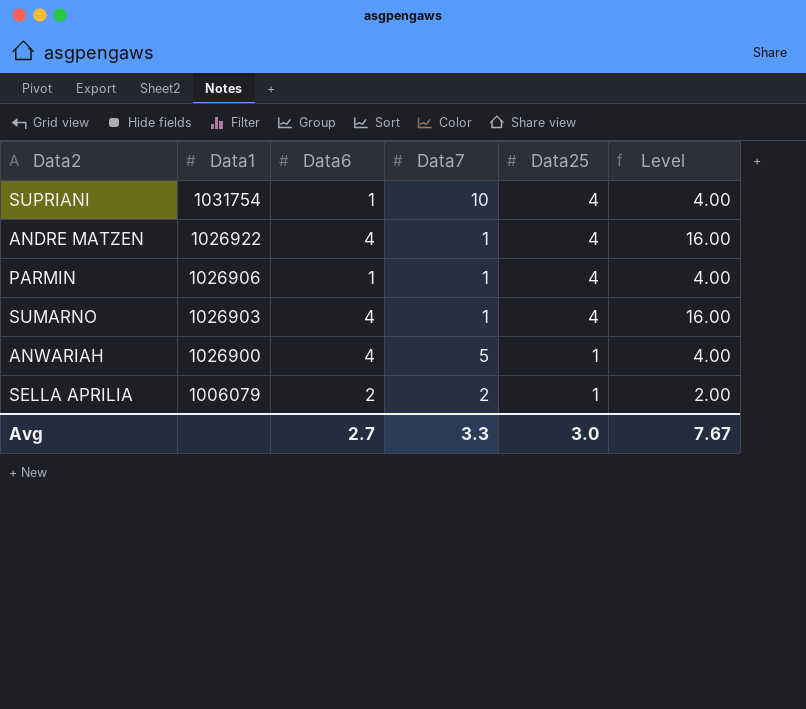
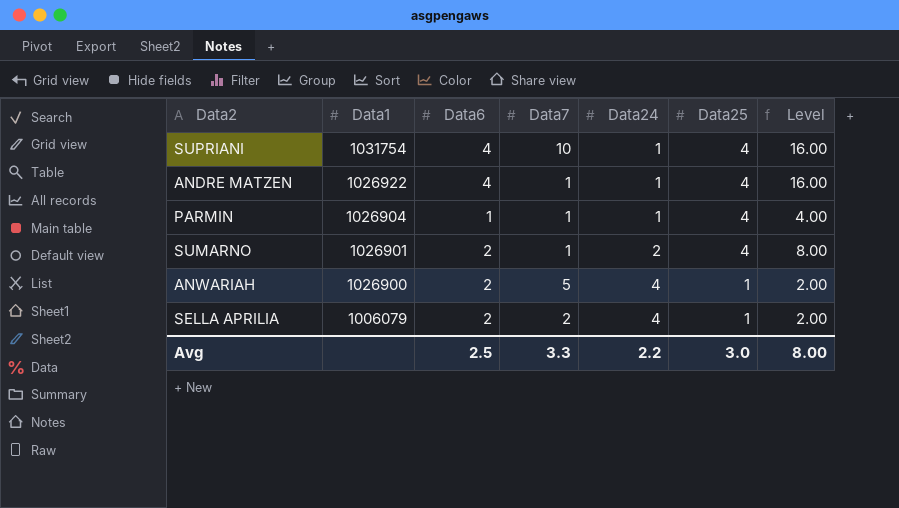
column Data24 | position: none -> 5
SUPRIANI | Data6: 1 -> 4
SUPRIANI | Level: 4.00 -> 16.00
PARMIN | Data1: 1026906 -> 1026904
SUMARNO | Data1: 1026903 -> 1026901
SUMARNO | Data6: 4 -> 2
SUMARNO | Level: 16.00 -> 8.00
ANWARIAH | Data6: 4 -> 2
ANWARIAH | Level: 4.00 -> 2.00
Avg | Data6: 2.7 -> 2.5
Avg | Level: 7.67 -> 8.00

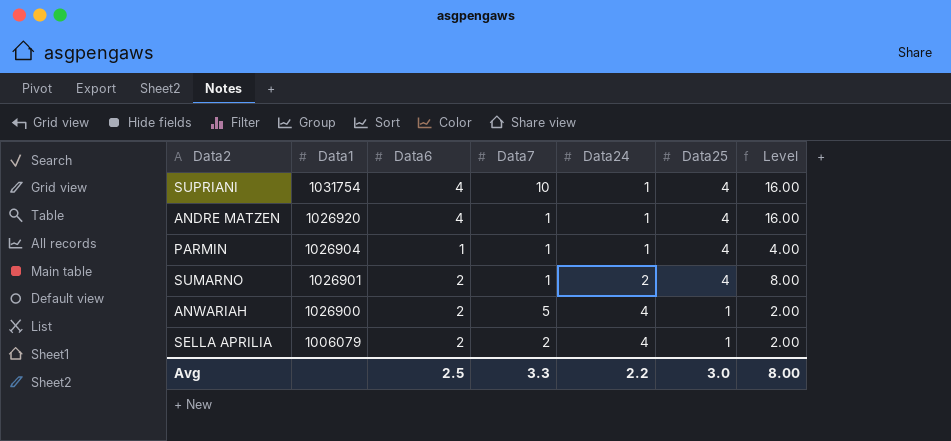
ANDRE MATZEN | Data1: 1026922 -> 1026920

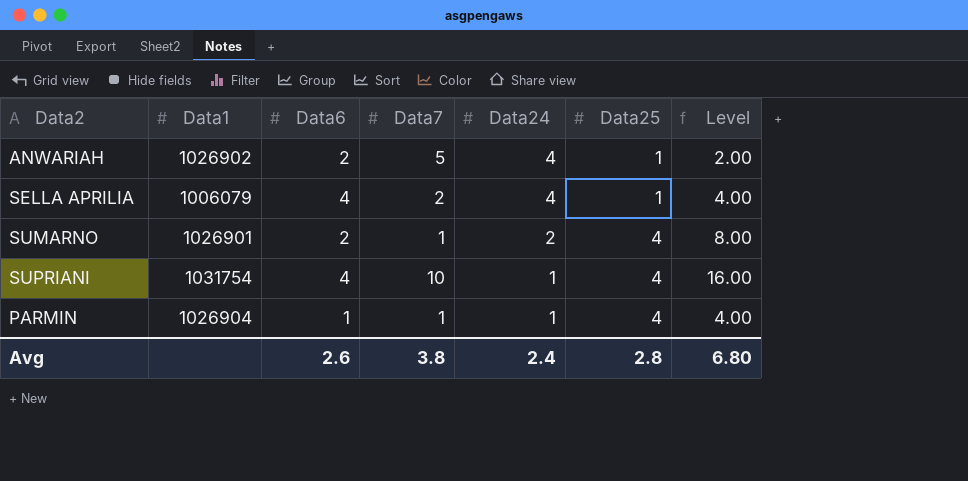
row order: Data1 descending -> Data24 descending
row ANDRE MATZEN: 1026920 | 4 | 1 | 1 | 4 | 16.00 -> none
ANWARIAH | Data1: 1026900 -> 1026902
SELLA APRILIA | Data6: 2 -> 4
SELLA APRILIA | Level: 2.00 -> 4.00
Avg | Data6: 2.5 -> 2.6
Avg | Data7: 3.3 -> 3.8
Avg | Data24: 2.2 -> 2.4
Avg | Data25: 3.0 -> 2.8
Avg | Level: 8.00 -> 6.80

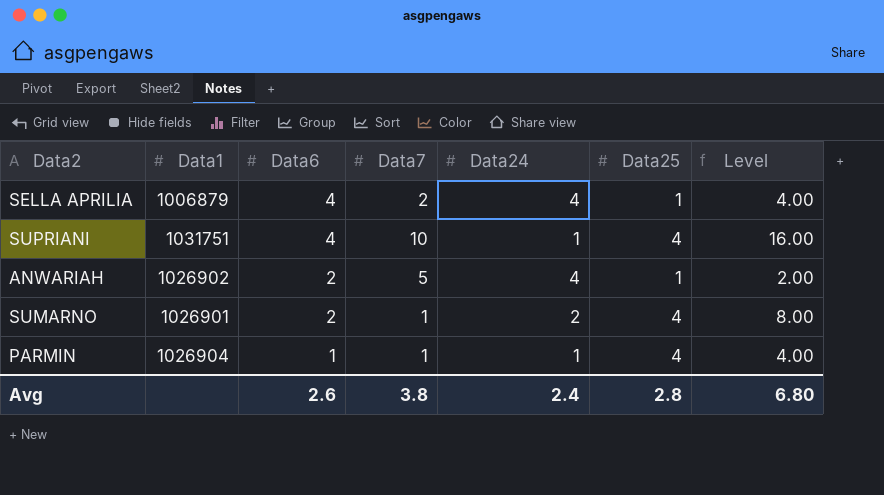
row order: Data24 descending -> Data6 descending
SELLA APRILIA | Data1: 1006079 -> 1006879
SUPRIANI | Data1: 1031754 -> 1031751

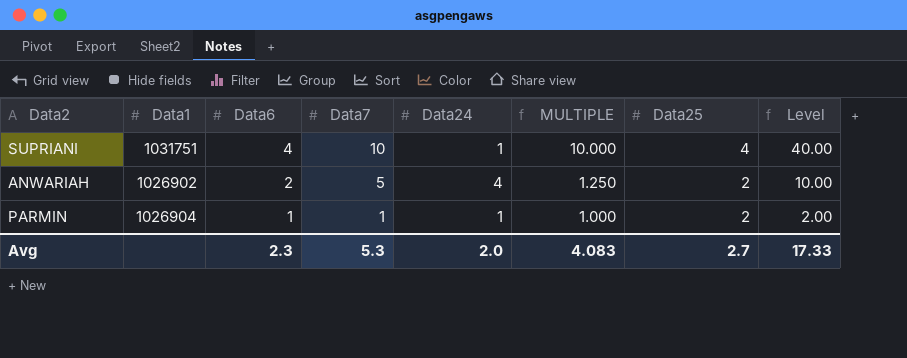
column MULTIPLE | formula: none -> [Data7] / [Data24]
column Level | formula: [Data6] * [Data25] -> [Data7] * [Data25]
row SELLA APRILIA: 1006879 | 4 | 2 | 4 | 1 | 4.00 -> none
row SUMARNO: 1026901 | 2 | 1 | 2 | 4 | 8.00 -> none
ANWARIAH | Data25: 1 -> 2
PARMIN | Data25: 4 -> 2
Avg | Data6: 2.6 -> 2.3
Avg | Data7: 3.8 -> 5.3
Avg | Data24: 2.4 -> 2.0
Avg | Data25: 2.8 -> 2.7
Avg | Level: 6.80 -> 17.33

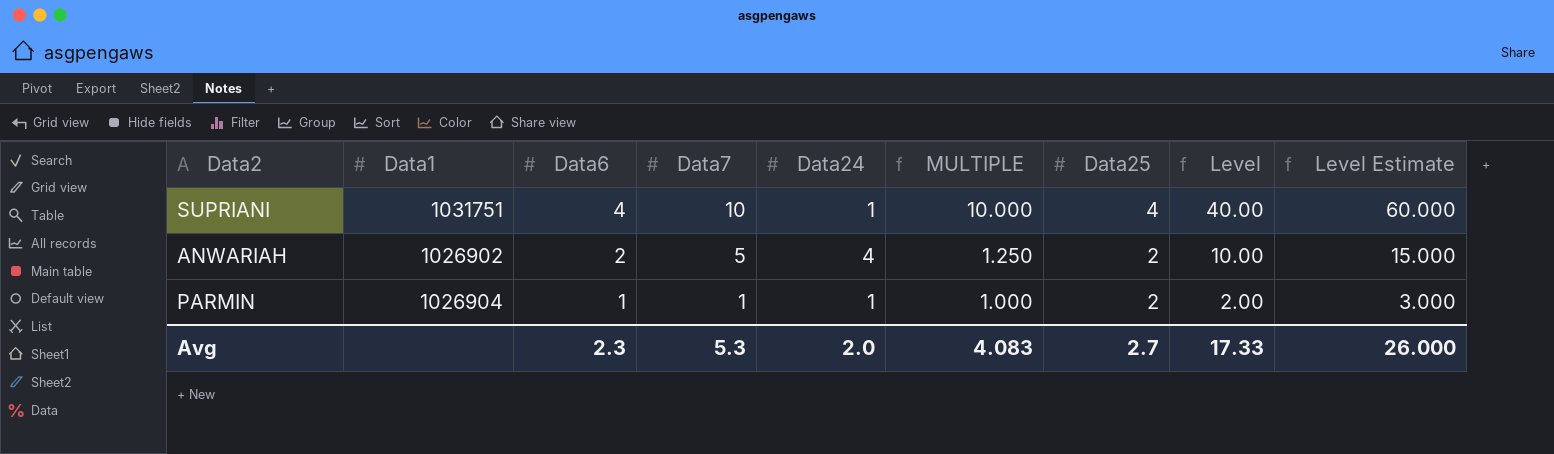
column Level Estimate | formula: none -> [Level] * 1.5

